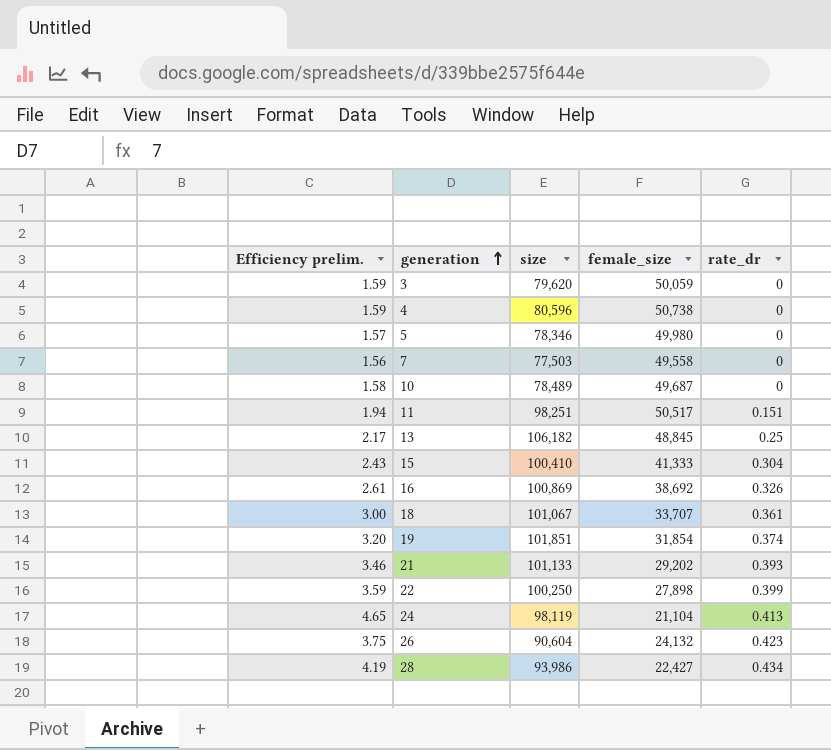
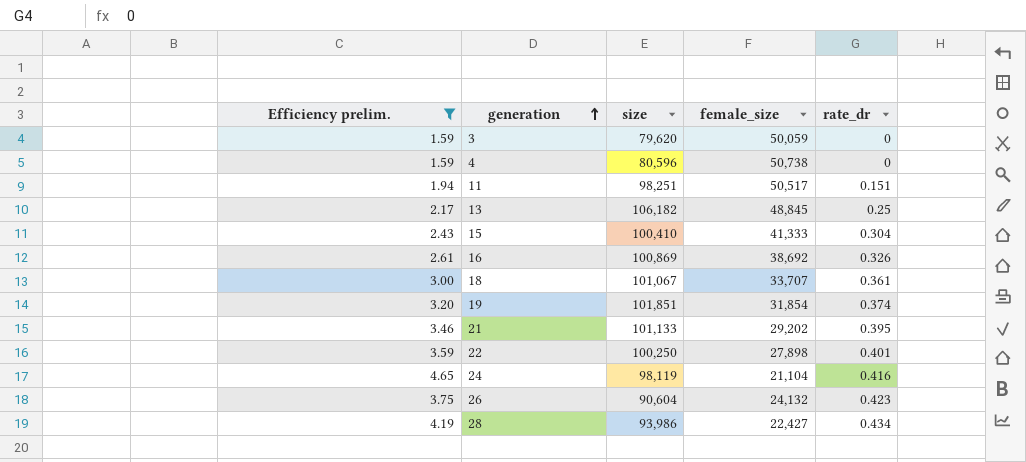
filter: none -> Efficiency prelim. >= 1.59
21 | rate_dr: 0.393 -> 0.395
22 | rate_dr: 0.399 -> 0.401
24 | rate_dr: 0.413 -> 0.416

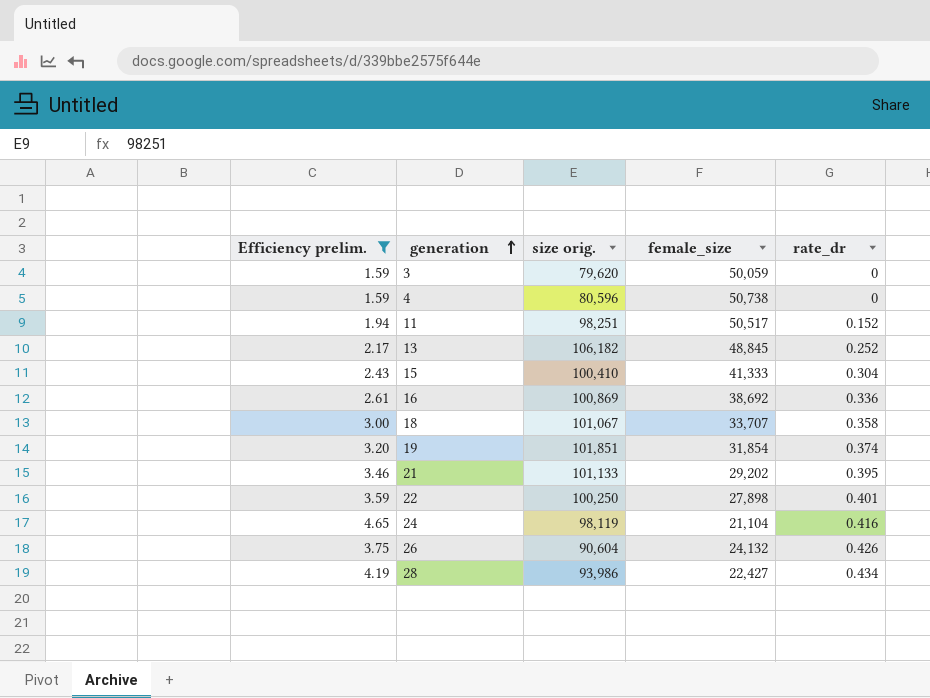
column name: size -> size orig.
11 | rate_dr: 0.151 -> 0.152
13 | rate_dr: 0.25 -> 0.252
16 | rate_dr: 0.326 -> 0.336
18 | rate_dr: 0.361 -> 0.358
26 | rate_dr: 0.423 -> 0.426

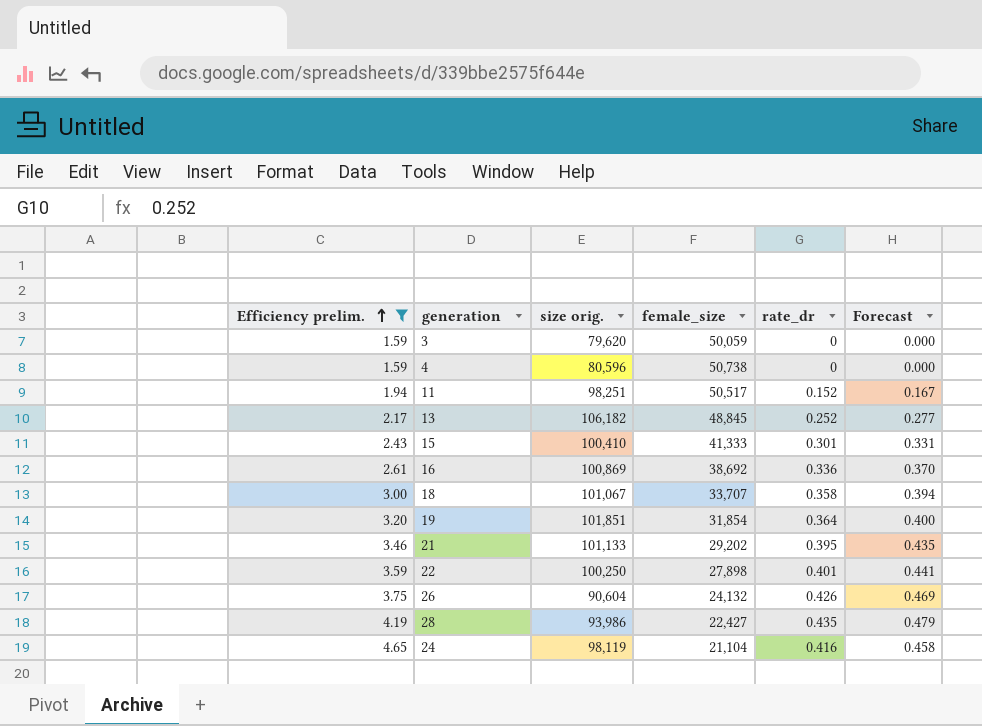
row order: generation ascending -> Efficiency prelim. ascending
column Forecast | formula: none -> [rate_dr] * 1.1
15 | rate_dr: 0.304 -> 0.301
19 | rate_dr: 0.374 -> 0.364
28 | rate_dr: 0.434 -> 0.435

